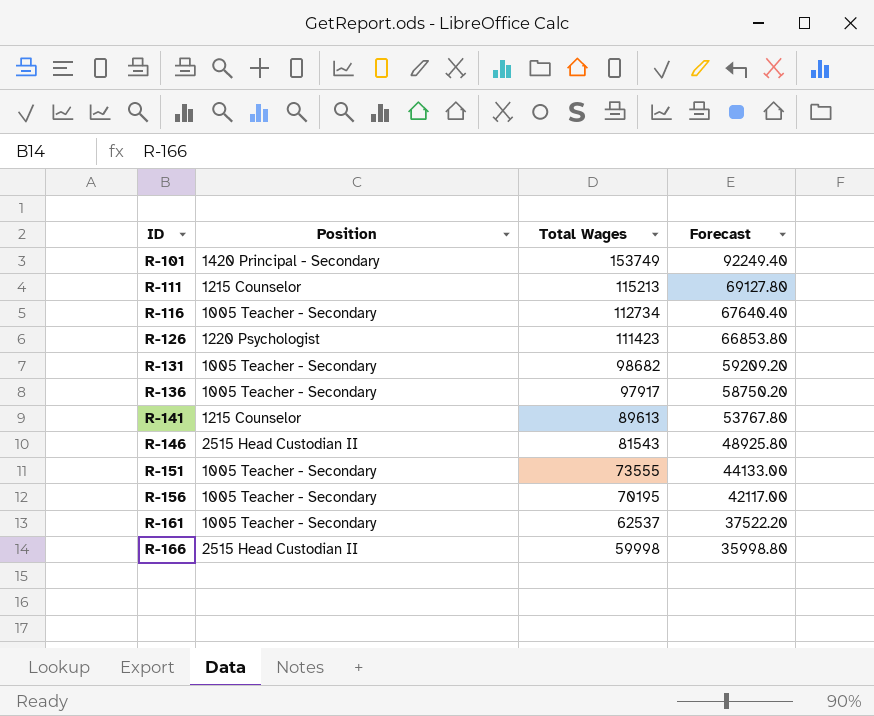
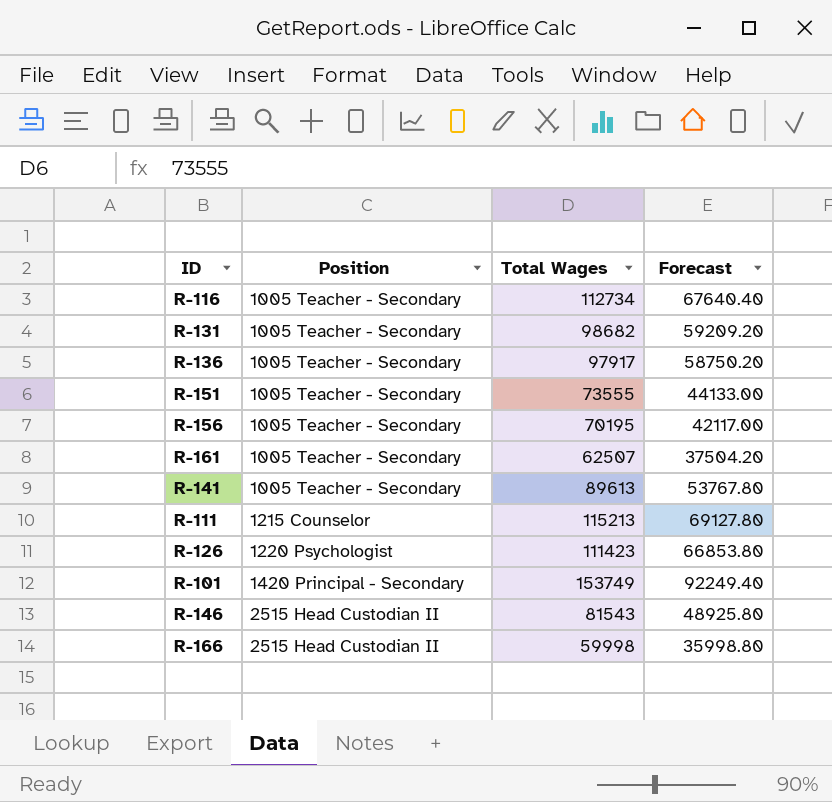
row order: ID ascending -> Position ascending
R-161 | Total Wages: 62537 -> 62507
R-161 | Forecast: 37522.20 -> 37504.20
R-141 | Position: 1215 Counselor -> 1005 Teacher - Secondary

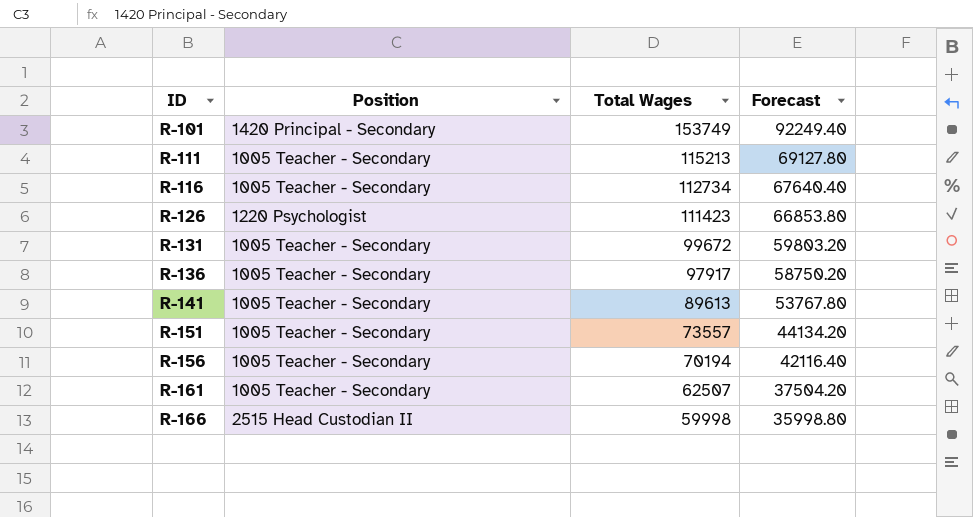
row order: Position ascending -> ID ascending
row R-146: 2515 Head Custodian II | 81543 | 48925.80 -> none
R-111 | Position: 1215 Counselor -> 1005 Teacher - Secondary
R-131 | Total Wages: 98682 -> 99672
R-131 | Forecast: 59209.20 -> 59803.20
R-151 | Total Wages: 73555 -> 73557
R-151 | Forecast: 44133.00 -> 44134.20
R-156 | Total Wages: 70195 -> 70194
R-156 | Forecast: 42117.00 -> 42116.40

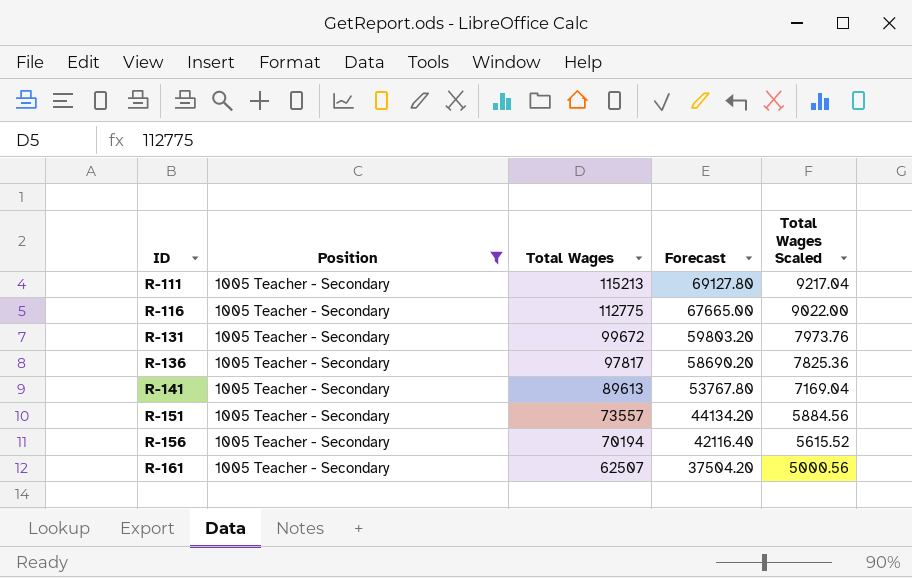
filter: none -> Position = 1005 Teacher - Secondary
column Total Wages Scaled | formula: none -> [Total Wages] * 0.08
R-116 | Total Wages: 112734 -> 112775
R-116 | Forecast: 67640.40 -> 67665.00
R-136 | Total Wages: 97917 -> 97817
R-136 | Forecast: 58750.20 -> 58690.20

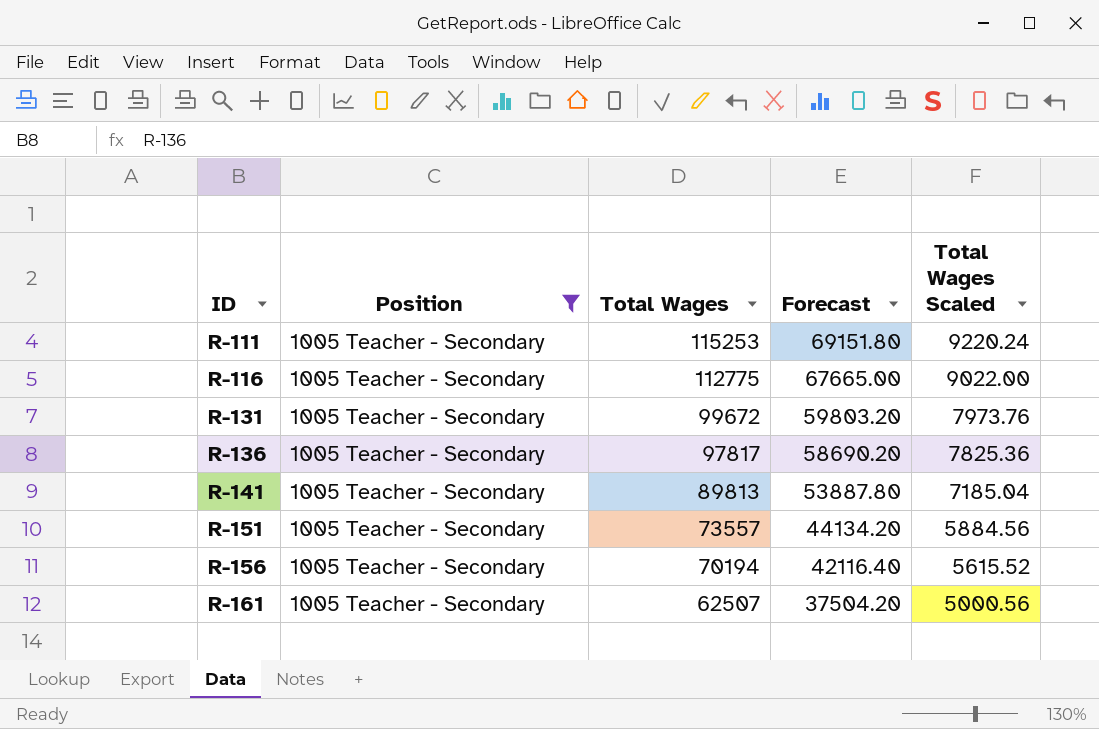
R-111 | Total Wages: 115213 -> 115253
R-111 | Forecast: 69127.80 -> 69151.80
R-111 | Total Wages Scaled: 9217.04 -> 9220.24
R-141 | Total Wages: 89613 -> 89813
R-141 | Forecast: 53767.80 -> 53887.80
R-141 | Total Wages Scaled: 7169.04 -> 7185.04

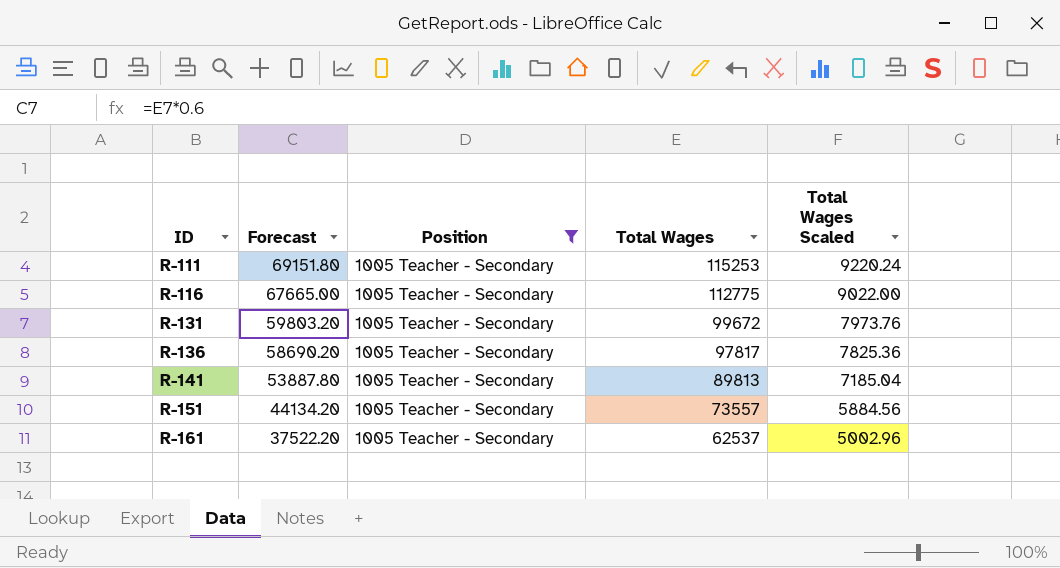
column Forecast | position: 4 -> 2
row R-156: 1005 Teacher - Secondary | 70194 | 42116.40 | 5615.52 -> none
R-161 | Forecast: 37504.20 -> 37522.20
R-161 | Total Wages: 62507 -> 62537
R-161 | Total Wages Scaled: 5000.56 -> 5002.96

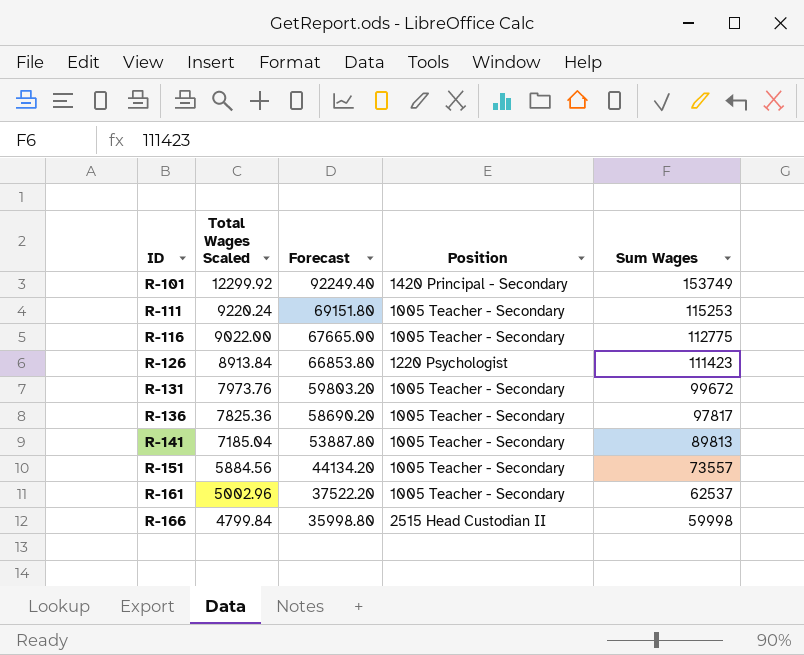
filter: Position = 1005 Teacher - Secondary -> none
column Total Wages Scaled | position: 5 -> 2
column name: Total Wages -> Sum Wages

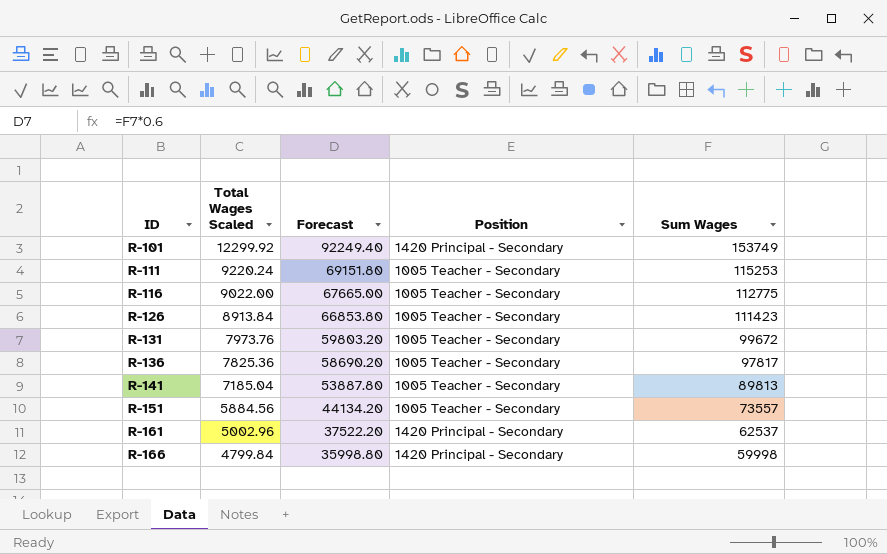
R-126 | Position: 1220 Psychologist -> 1005 Teacher - Secondary
R-161 | Position: 1005 Teacher - Secondary -> 1420 Principal - Secondary
R-166 | Position: 2515 Head Custodian II -> 1420 Principal - Secondary

